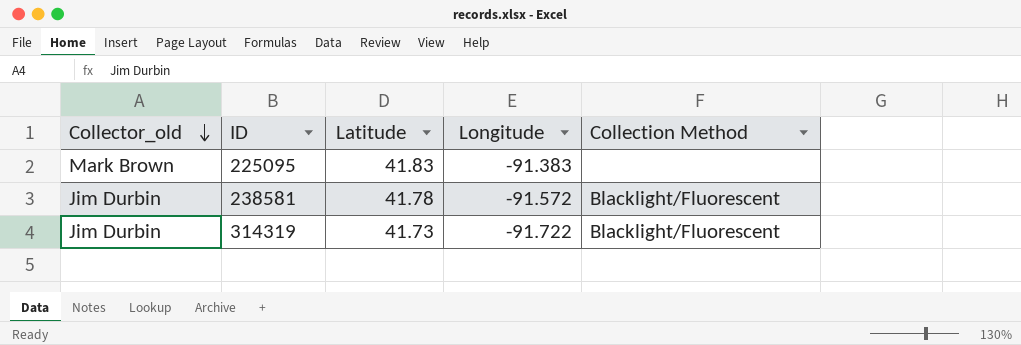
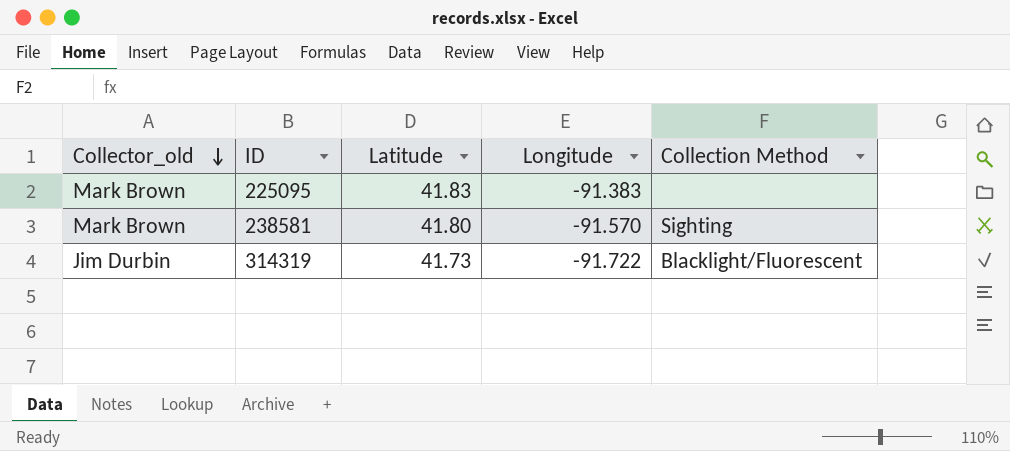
238581 | Collector_old: Jim Durbin -> Mark Brown
238581 | Latitude: 41.78 -> 41.80
238581 | Longitude: -91.572 -> -91.570
238581 | Collection Method: Blacklight/Fluorescent -> Sighting

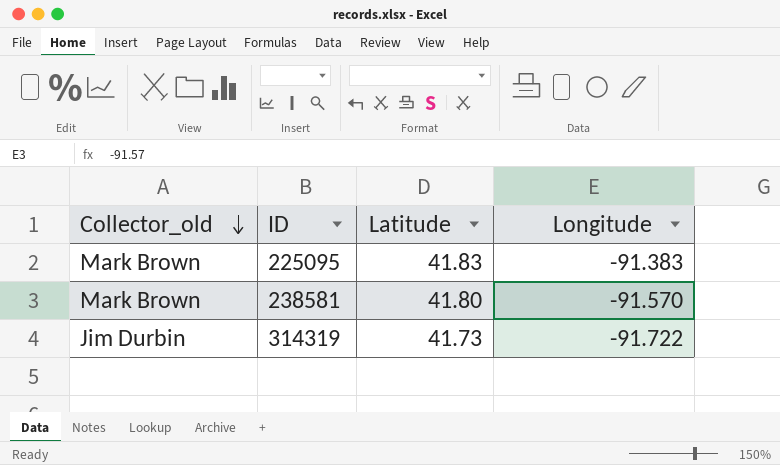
column Collection Method | position: 5 -> none

